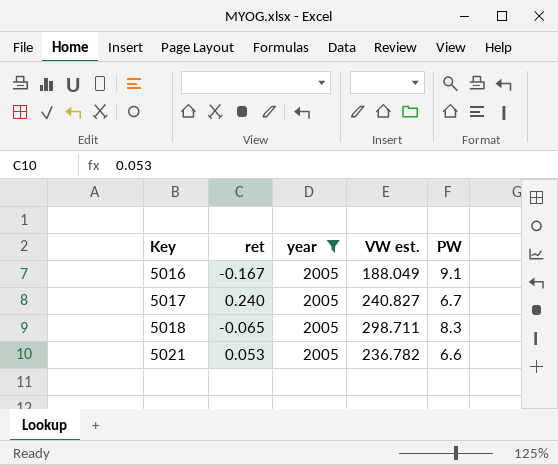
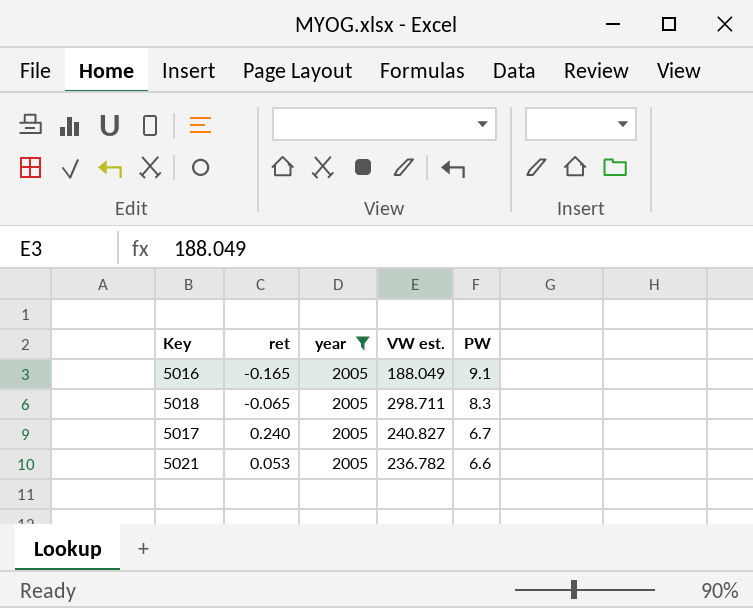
row order: Key ascending -> PW descending
5016 | ret: -0.167 -> -0.165

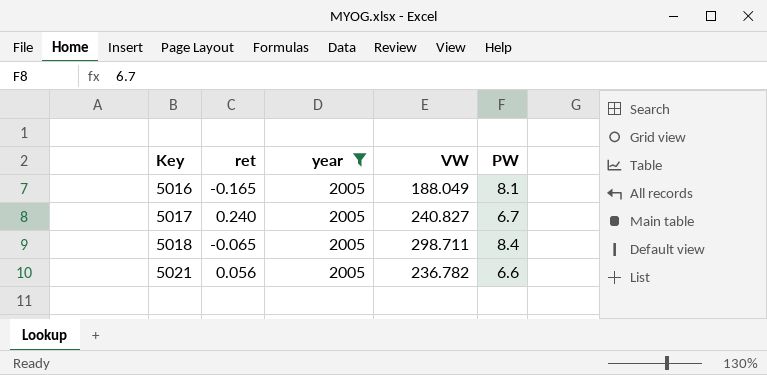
row order: PW descending -> Key ascending
column name: VW est. -> VW
5016 | PW: 9.1 -> 8.1
5018 | PW: 8.3 -> 8.4
5021 | ret: 0.053 -> 0.056

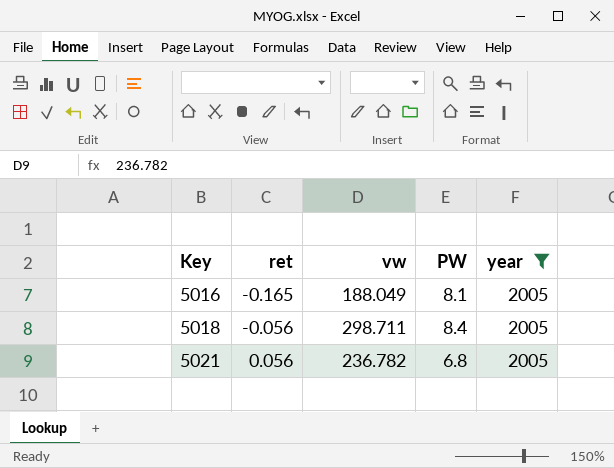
column name: VW -> vw
column year | position: 3 -> 5
row 5017: 0.240 | 2005 | 240.827 | 6.7 -> none
5018 | ret: -0.065 -> -0.056
5021 | PW: 6.6 -> 6.8

